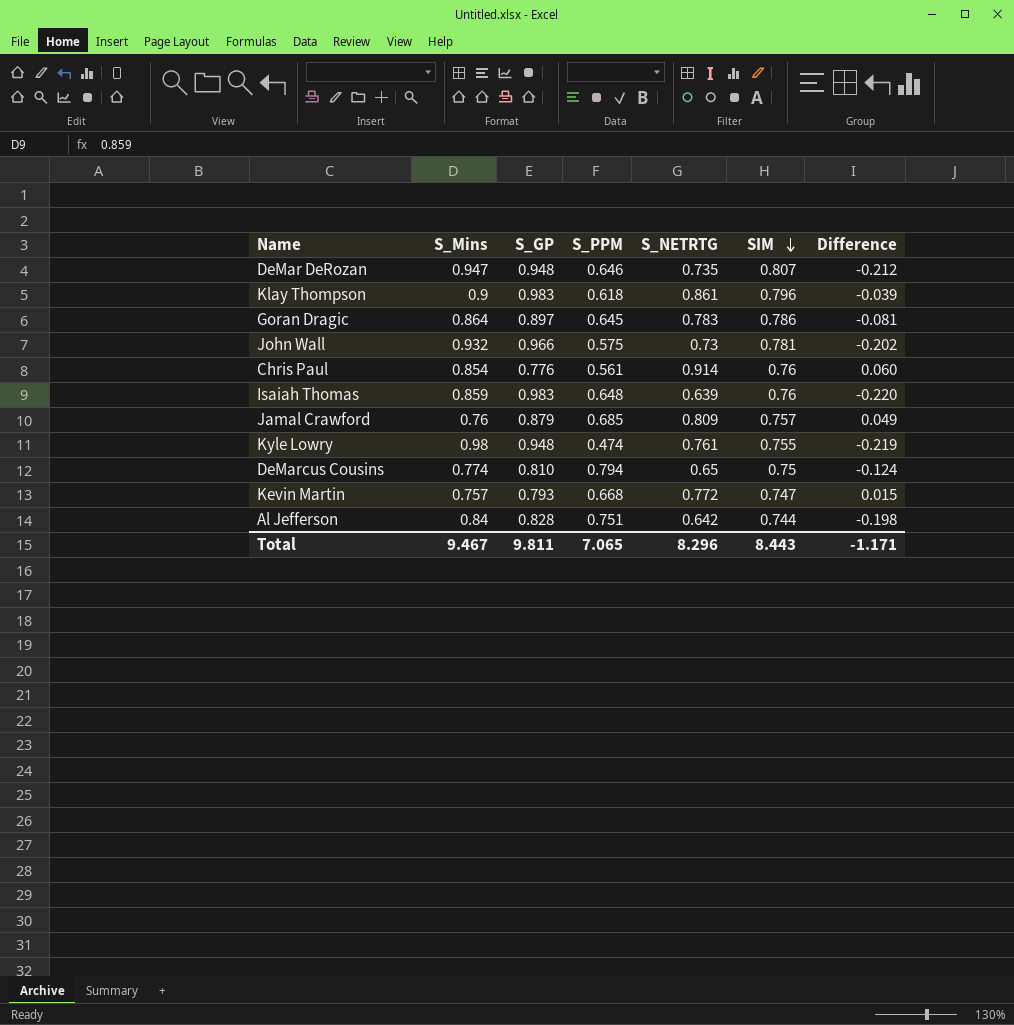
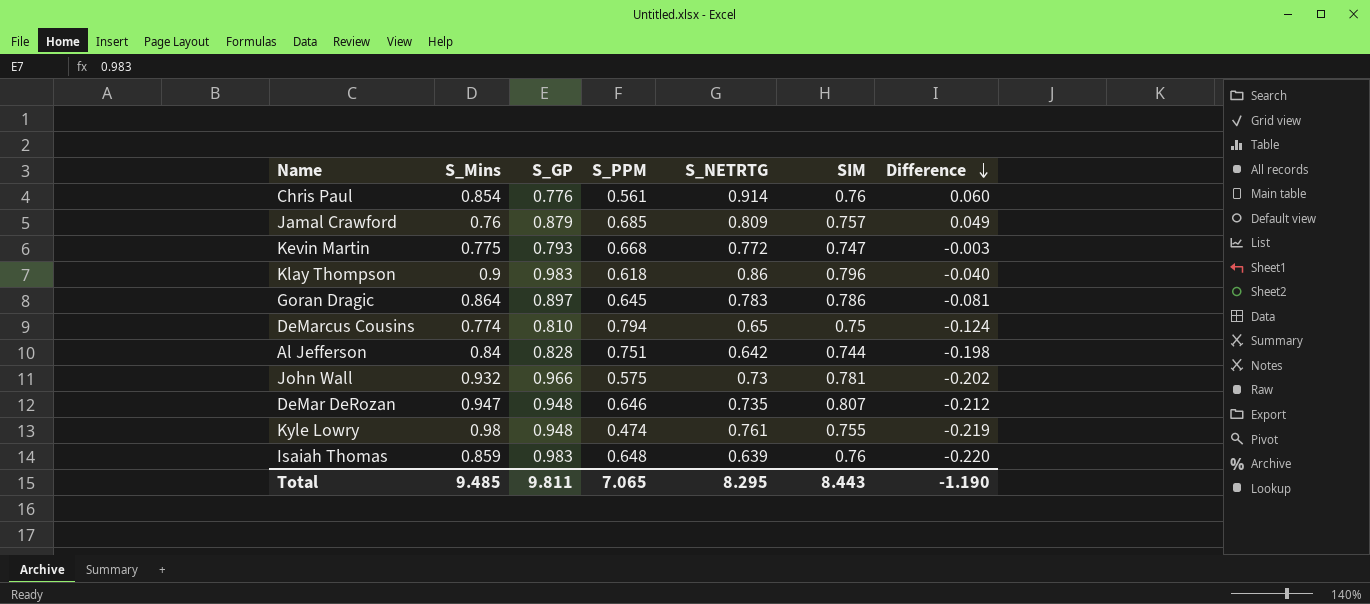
row order: SIM descending -> Difference descending
Kevin Martin | S_Mins: 0.757 -> 0.775
Kevin Martin | Difference: 0.015 -> -0.003
Klay Thompson | S_NETRTG: 0.861 -> 0.86
Klay Thompson | Difference: -0.039 -> -0.040
Total | S_Mins: 9.467 -> 9.485
Total | S_NETRTG: 8.296 -> 8.295
Total | Difference: -1.171 -> -1.190

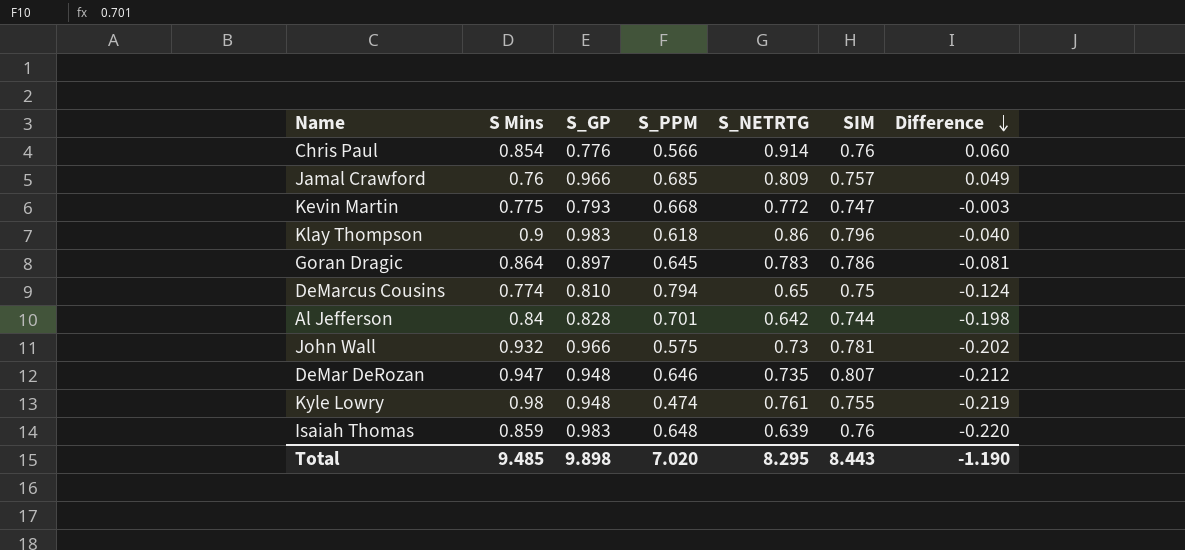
column name: S_Mins -> S Mins
Chris Paul | S_PPM: 0.561 -> 0.566
Jamal Crawford | S_GP: 0.879 -> 0.966
Al Jefferson | S_PPM: 0.751 -> 0.701
Total | S_GP: 9.811 -> 9.898
Total | S_PPM: 7.065 -> 7.020

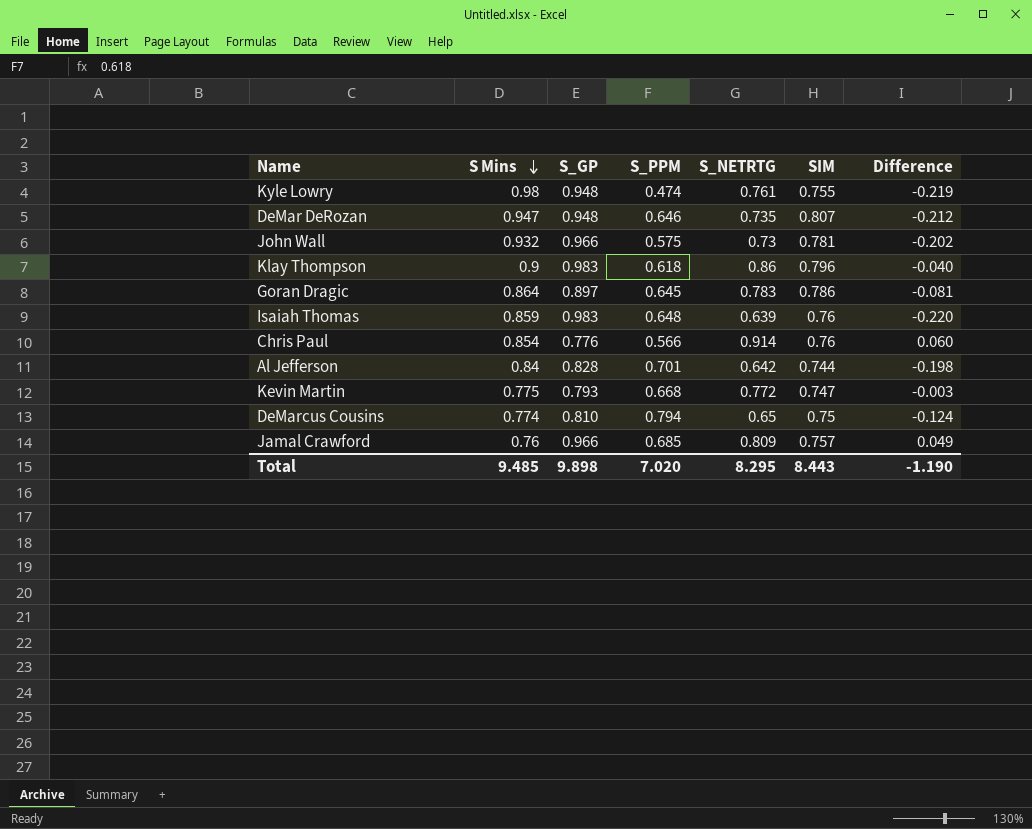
row order: Difference descending -> S Mins descending

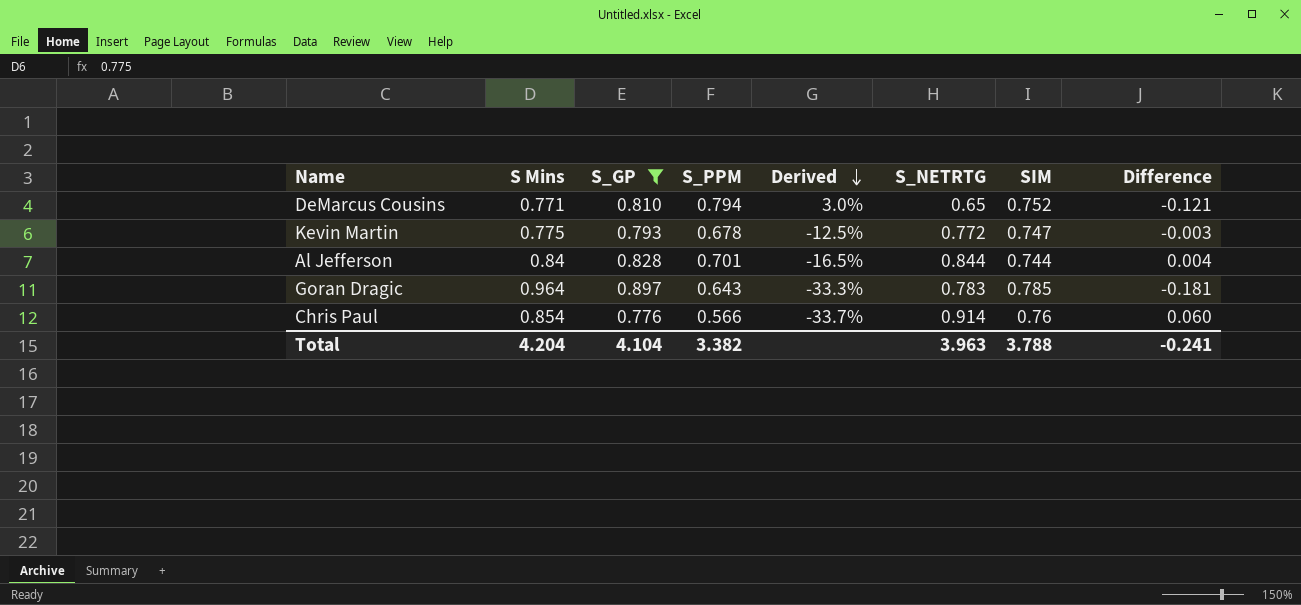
filter: none -> S_GP <= 0.897
row order: S Mins descending -> Derived descending
column Derived | formula: none -> ([S_PPM] - [S Mins]) / [S Mins]
DeMarcus Cousins | S Mins: 0.774 -> 0.771
DeMarcus Cousins | SIM: 0.75 -> 0.752
DeMarcus Cousins | Difference: -0.124 -> -0.121
Kevin Martin | S_PPM: 0.668 -> 0.678
Al Jefferson | S_NETRTG: 0.642 -> 0.844
Al Jefferson | Difference: -0.198 -> 0.004
Goran Dragic | S Mins: 0.864 -> 0.964
Goran Dragic | S_PPM: 0.645 -> 0.643
Goran Dragic | SIM: 0.786 -> 0.785
Goran Dragic | Difference: -0.081 -> -0.181
Total | S Mins: 9.485 -> 4.204
Total | S_GP: 9.898 -> 4.104
Total | S_PPM: 7.020 -> 3.382
Total | S_NETRTG: 8.295 -> 3.963
Total | SIM: 8.443 -> 3.788
Total | Difference: -1.190 -> -0.241

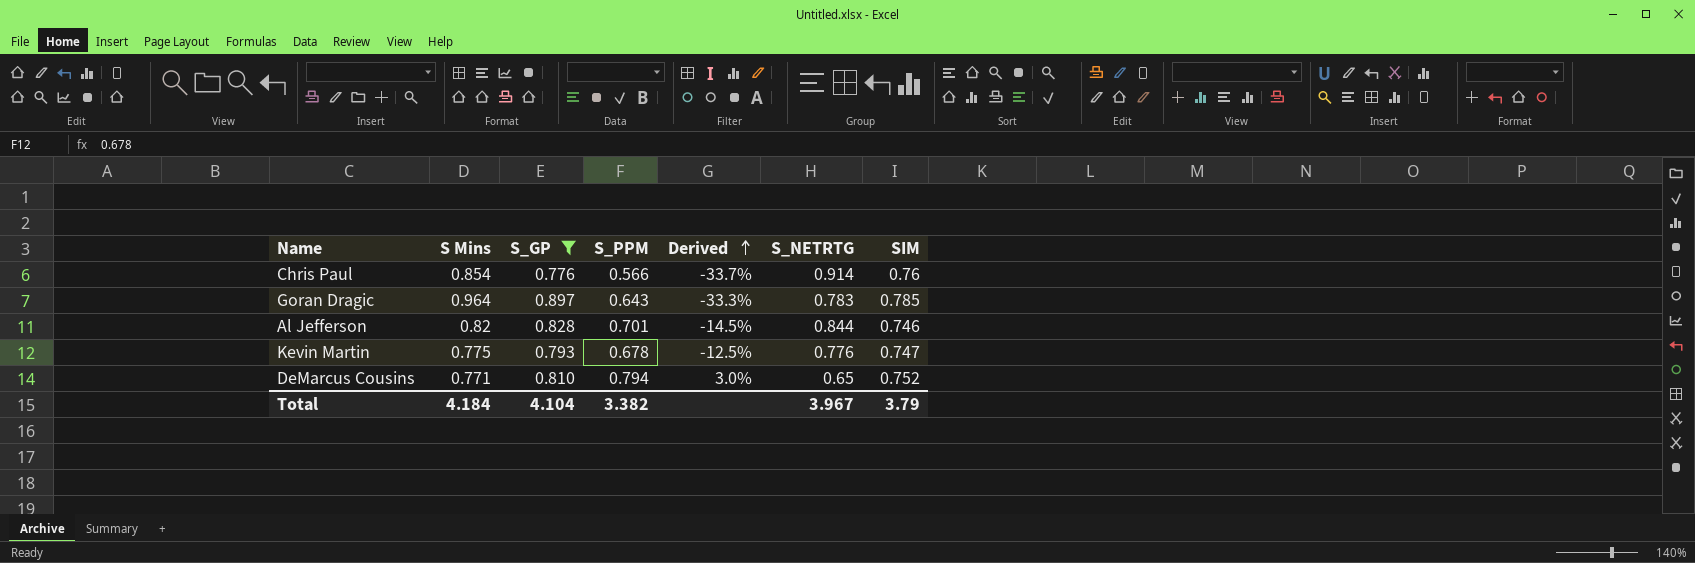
row order: Derived descending -> Derived ascending
column Difference | formula: [S_NETRTG] - [S Mins] -> none
Al Jefferson | S Mins: 0.84 -> 0.82
Al Jefferson | Derived: -16.5% -> -14.5%
Al Jefferson | SIM: 0.744 -> 0.746
Kevin Martin | S_NETRTG: 0.772 -> 0.776
Total | S Mins: 4.204 -> 4.184
Total | S_NETRTG: 3.963 -> 3.967
Total | SIM: 3.788 -> 3.79

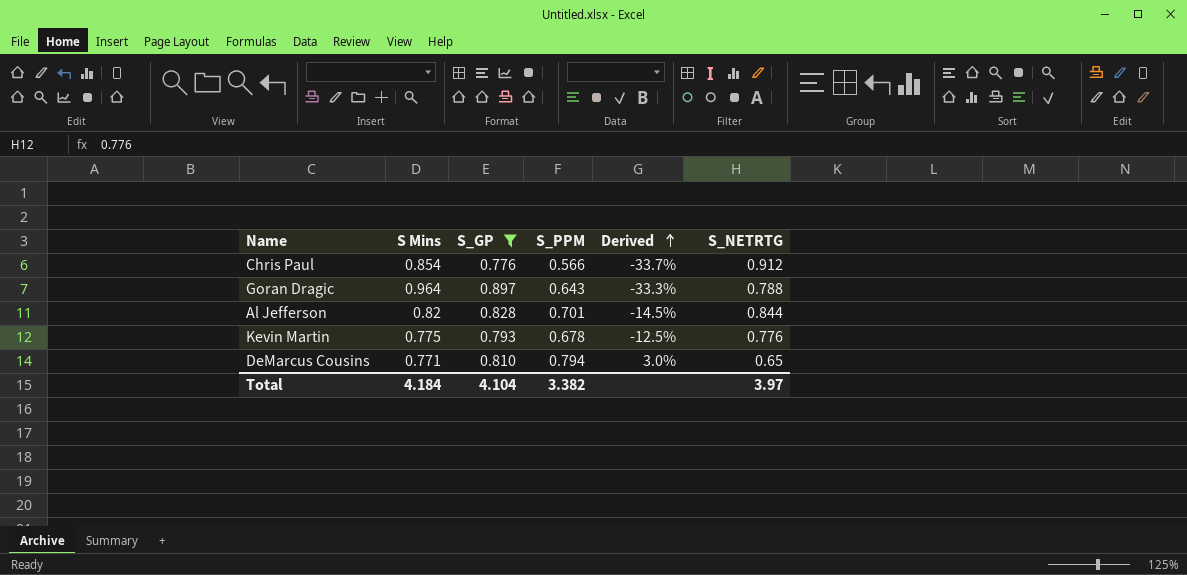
column SIM | position: 7 -> none
Chris Paul | S_NETRTG: 0.914 -> 0.912
Goran Dragic | S_NETRTG: 0.783 -> 0.788
Total | S_NETRTG: 3.967 -> 3.97

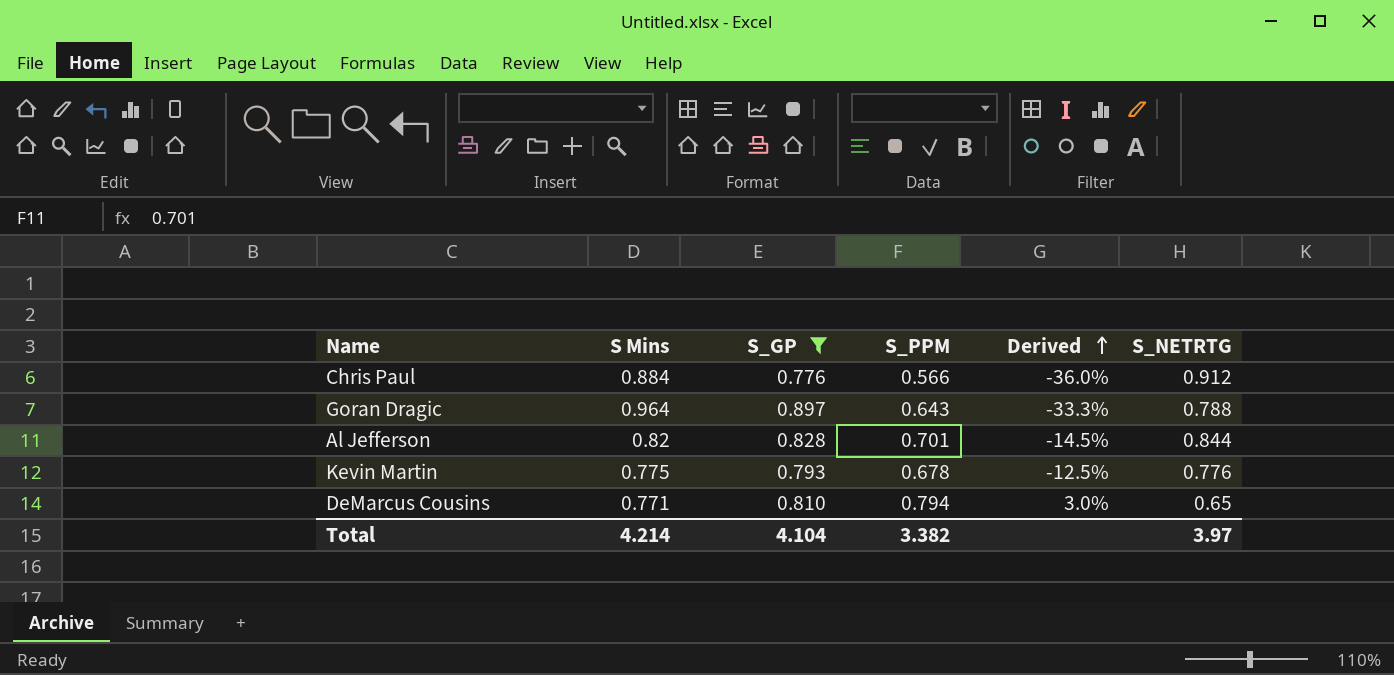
Chris Paul | S Mins: 0.854 -> 0.884
Chris Paul | Derived: -33.7% -> -36.0%
Total | S Mins: 4.184 -> 4.214

